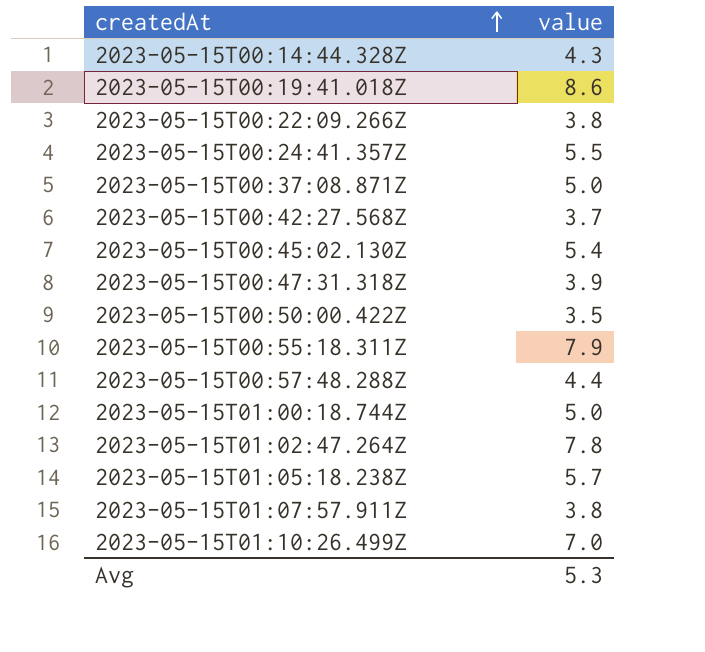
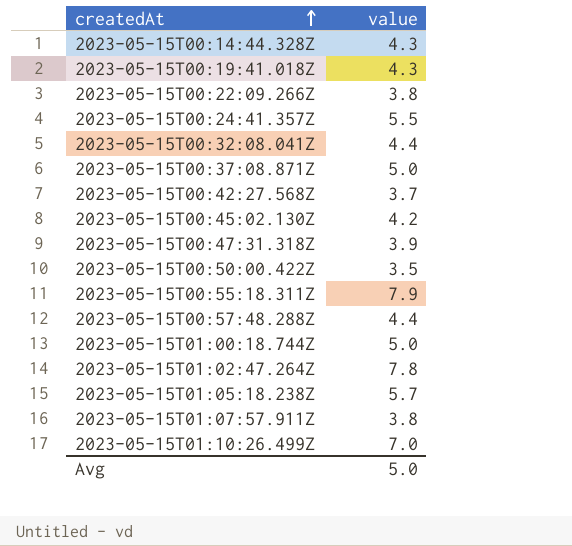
2023-05-15T00:19:41.018Z | value: 8.6 -> 4.3
row 2023-05-15T00:32:08.041Z: none -> 4.4
2023-05-15T00:45:02.130Z | value: 5.4 -> 4.2
Avg | value: 5.3 -> 5.0

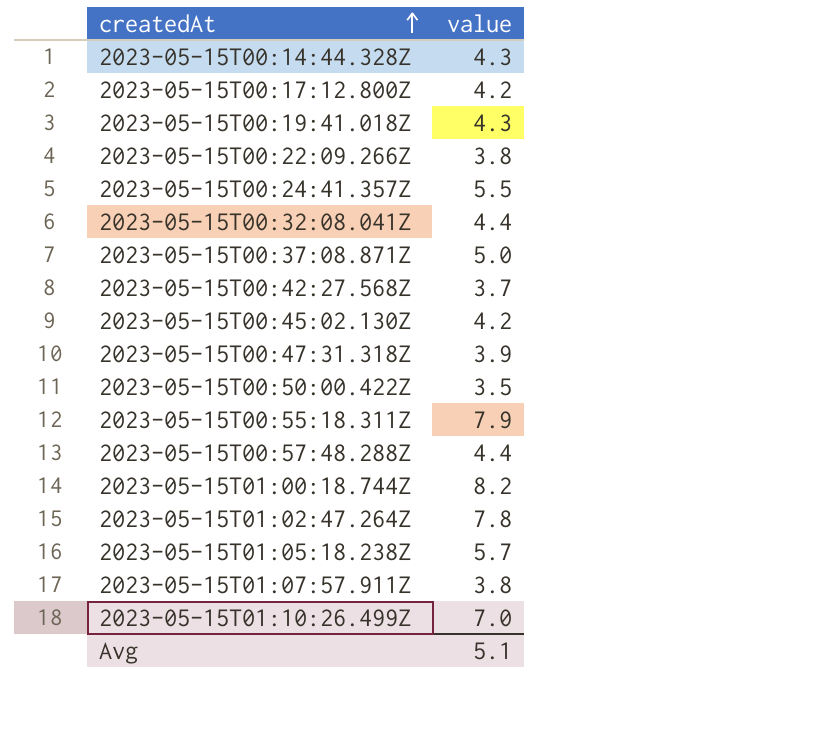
row 2023-05-15T00:17:12.800Z: none -> 4.2
2023-05-15T01:00:18.744Z | value: 5.0 -> 8.2
Avg | value: 5.0 -> 5.1

